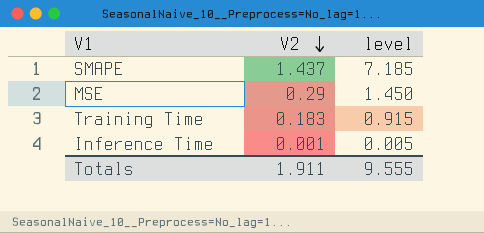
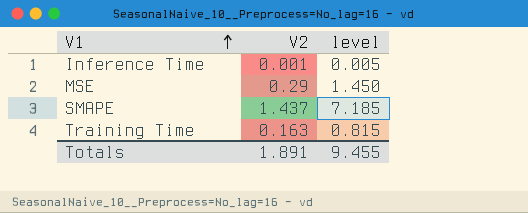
row order: V2 descending -> V1 ascending
Training Time | V2: 0.183 -> 0.163
Training Time | level: 0.915 -> 0.815
Totals | V2: 1.911 -> 1.891
Totals | level: 9.555 -> 9.455

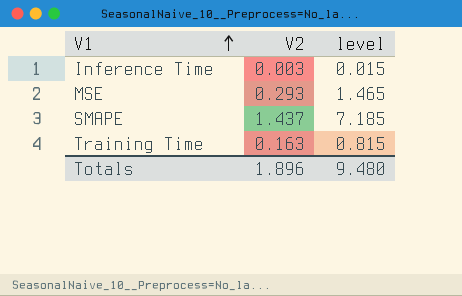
Inference Time | V2: 0.001 -> 0.003
Inference Time | level: 0.005 -> 0.015
MSE | V2: 0.29 -> 0.293
MSE | level: 1.450 -> 1.465
Totals | V2: 1.891 -> 1.896
Totals | level: 9.455 -> 9.480

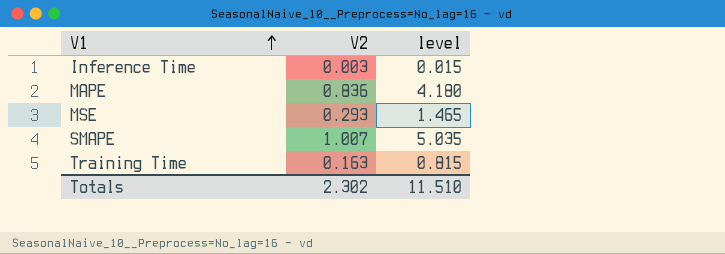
row MAPE: none -> 0.836 | 4.180
SMAPE | V2: 1.437 -> 1.007
SMAPE | level: 7.185 -> 5.035
Totals | V2: 1.896 -> 2.302
Totals | level: 9.480 -> 11.510

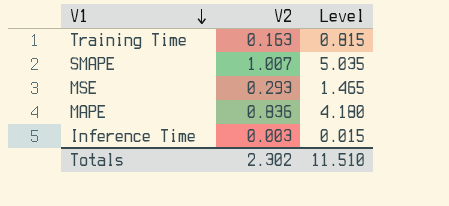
row order: V1 ascending -> V1 descending
column name: level -> Level

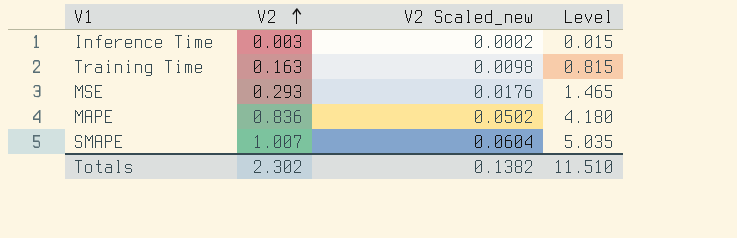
row order: V1 descending -> V2 ascending
column V2 Scaled_new | formula: none -> [V2] * 0.06

